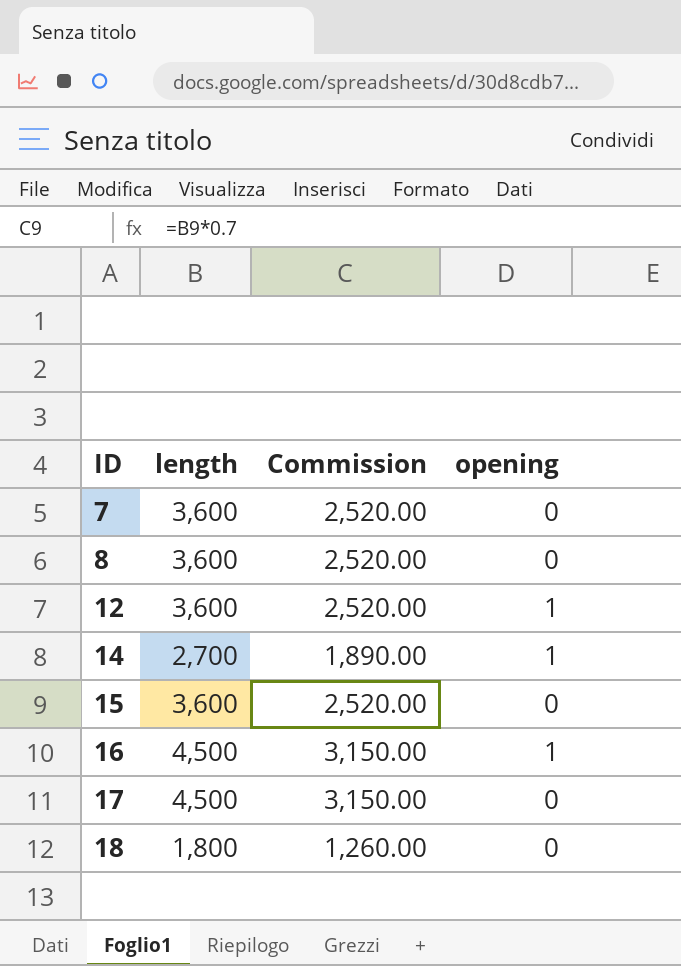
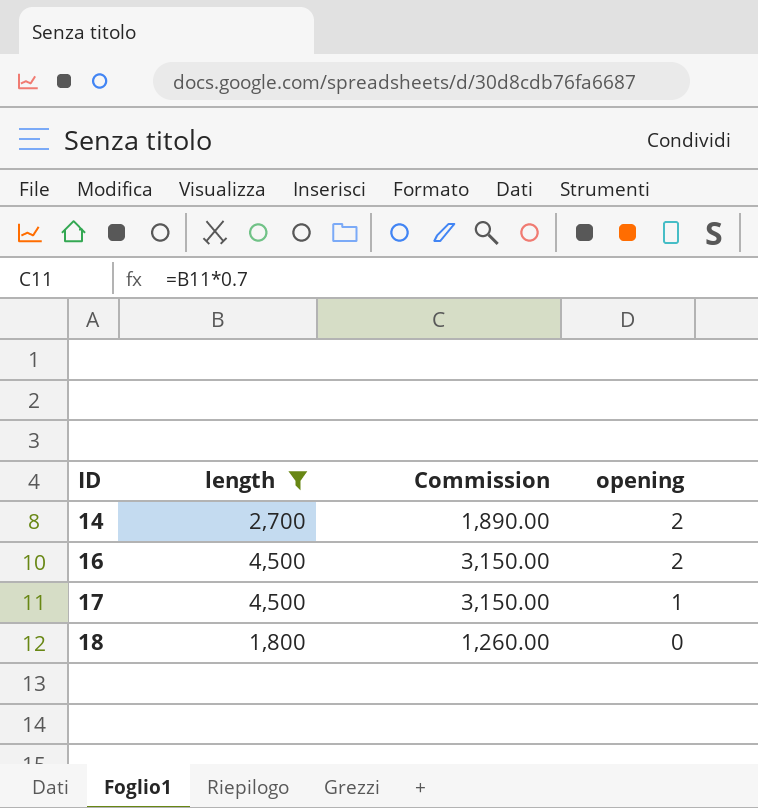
filter: none -> length != 3,600
14 | opening: 1 -> 2
16 | opening: 1 -> 2
17 | opening: 0 -> 1

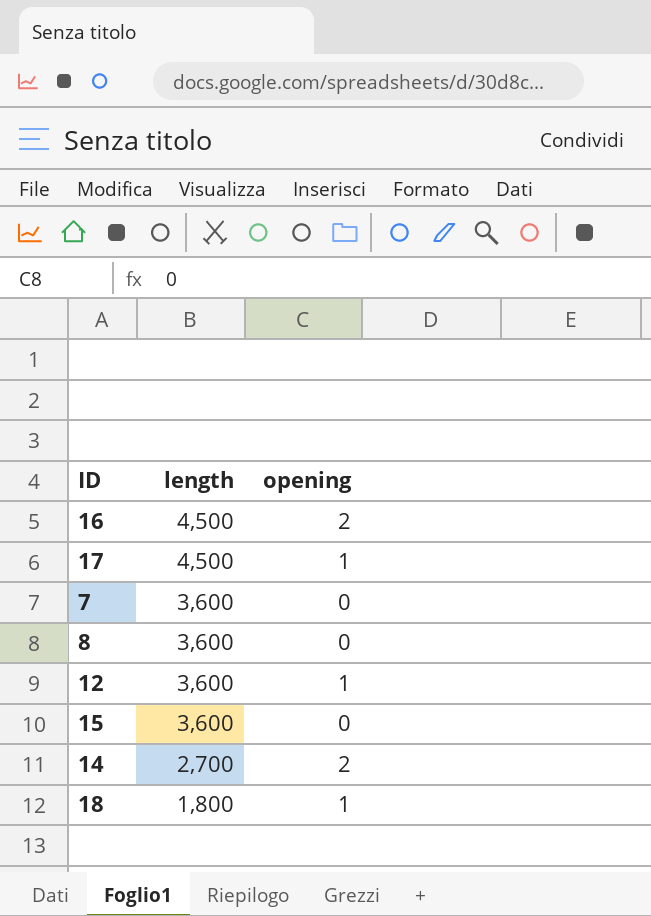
filter: length != 3,600 -> none
row order: ID ascending -> length descending
column Commission | formula: [length] * 0.7 -> none
18 | opening: 0 -> 1

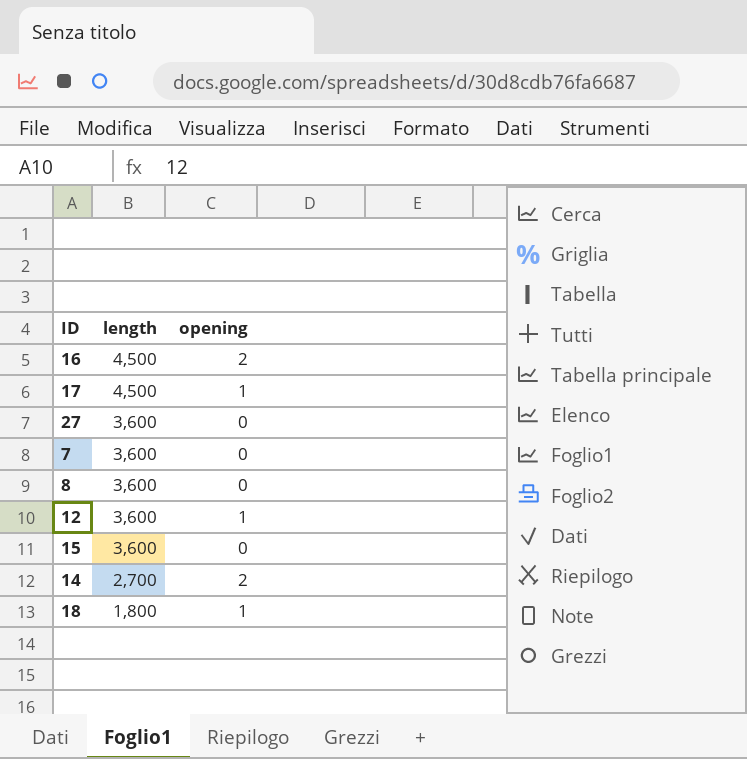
row 27: none -> 3,600 | 0

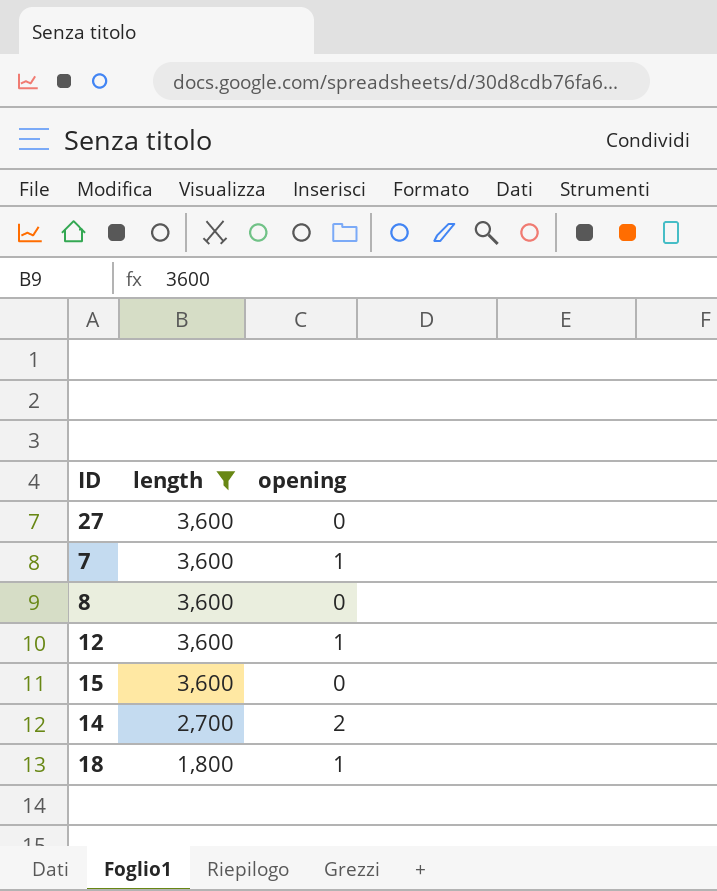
filter: none -> length != 4,500
7 | opening: 0 -> 1

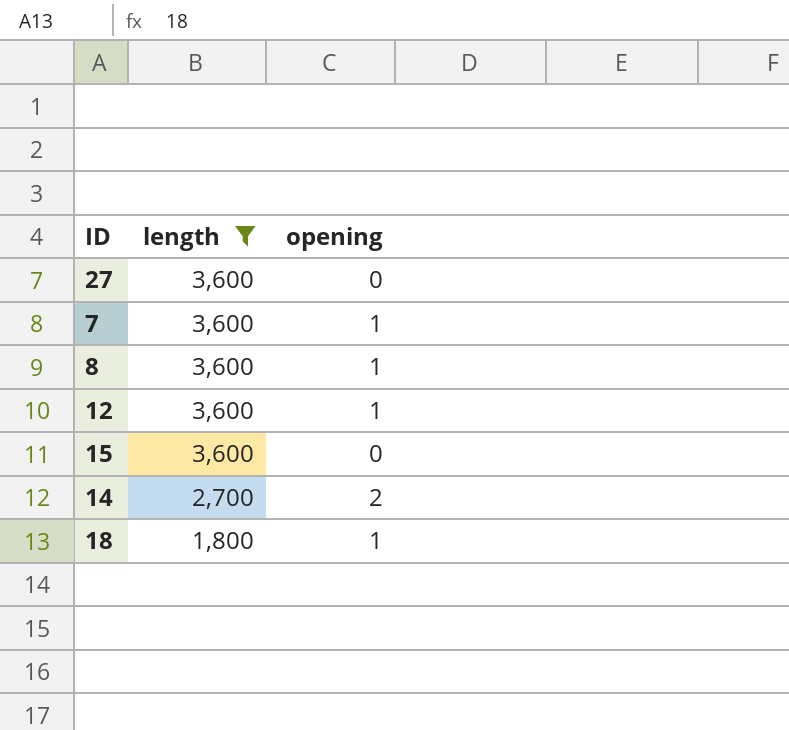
8 | opening: 0 -> 1

